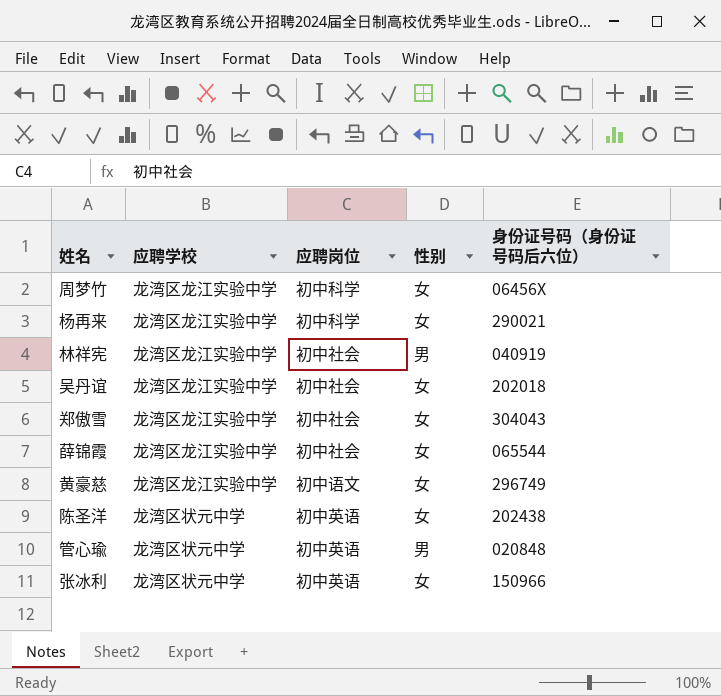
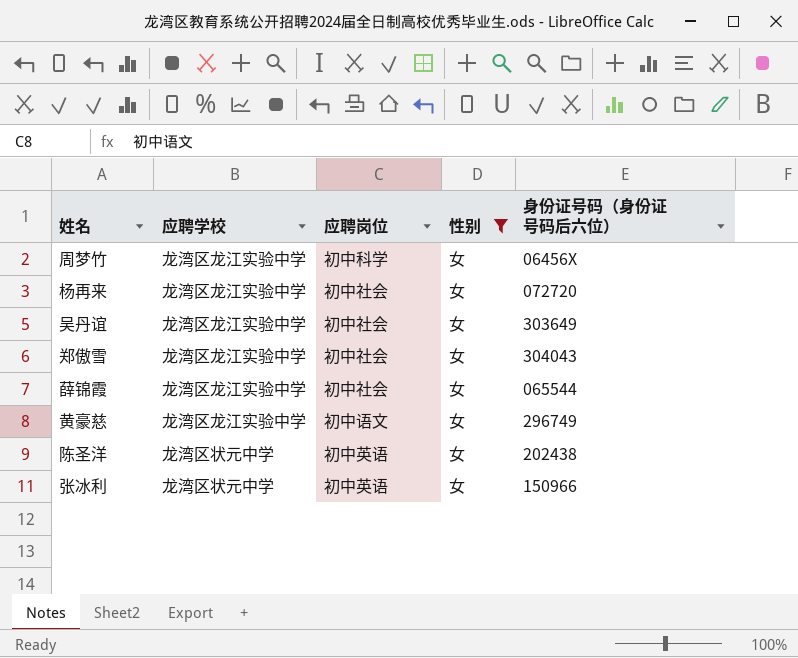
filter: none -> 性别 = 女
杨再来 | 应聘岗位: 初中科学 -> 初中社会
杨再来 | 身份证号码（身份证号码后六位）: 290021 -> 072720
吴丹谊 | 身份证号码（身份证号码后六位）: 202018 -> 303649

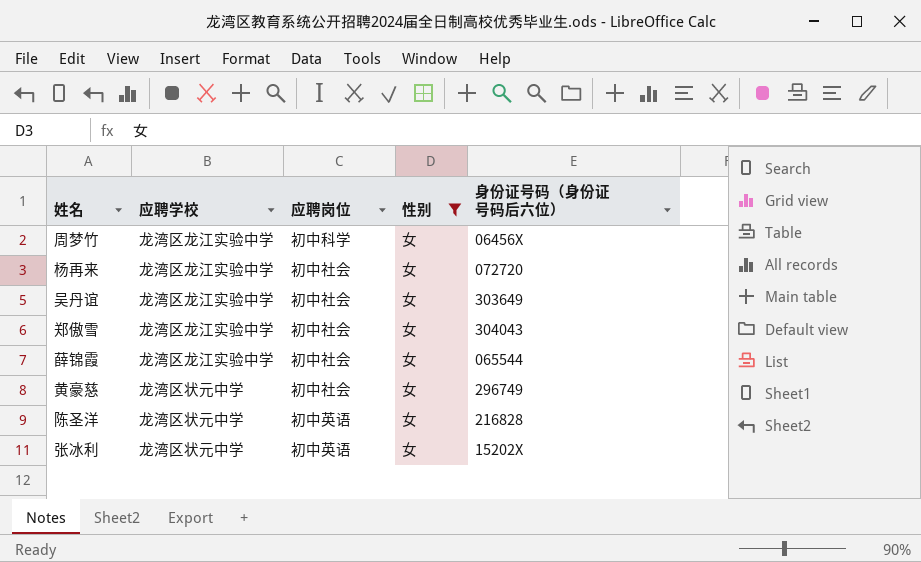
黄豪慈 | 应聘学校: 龙湾区龙江实验中学 -> 龙湾区状元中学
黄豪慈 | 应聘岗位: 初中语文 -> 初中社会
陈圣洋 | 身份证号码（身份证号码后六位）: 202438 -> 216828
张冰利 | 身份证号码（身份证号码后六位）: 150966 -> 15202X

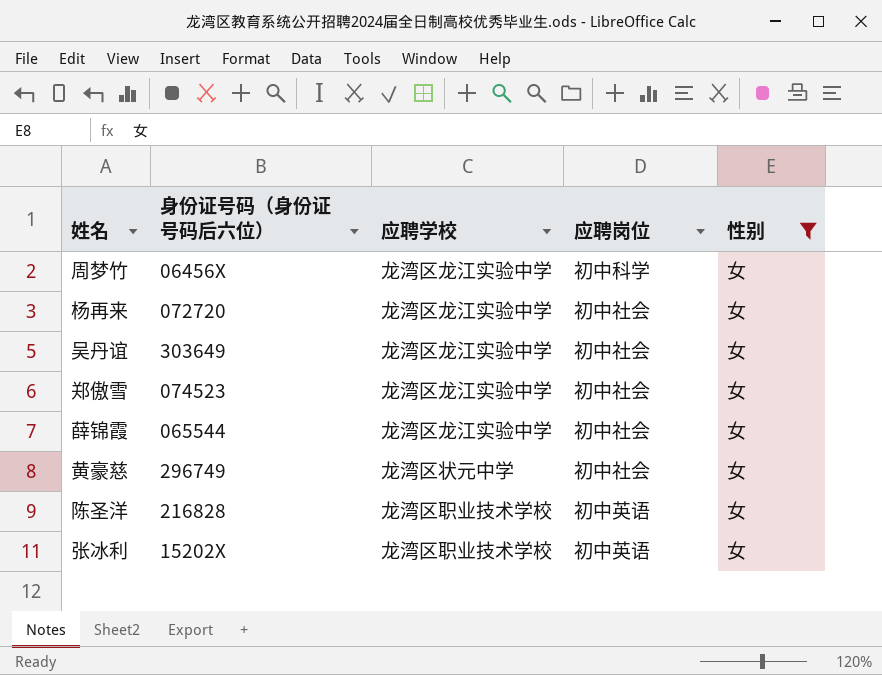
column 身份证号码（身份证号码后六位） | position: 5 -> 2
郑傲雪 | 身份证号码（身份证号码后六位）: 304043 -> 074523
陈圣洋 | 应聘学校: 龙湾区状元中学 -> 龙湾区职业技术学校
张冰利 | 应聘学校: 龙湾区状元中学 -> 龙湾区职业技术学校

